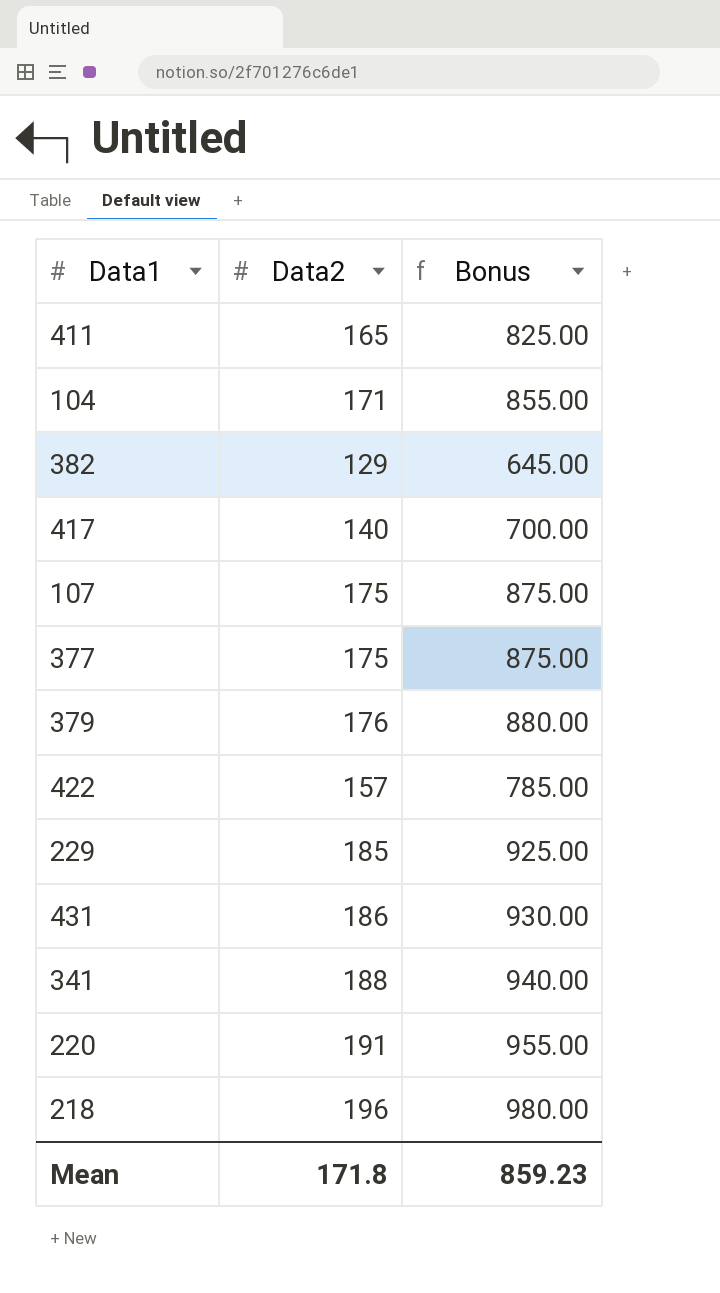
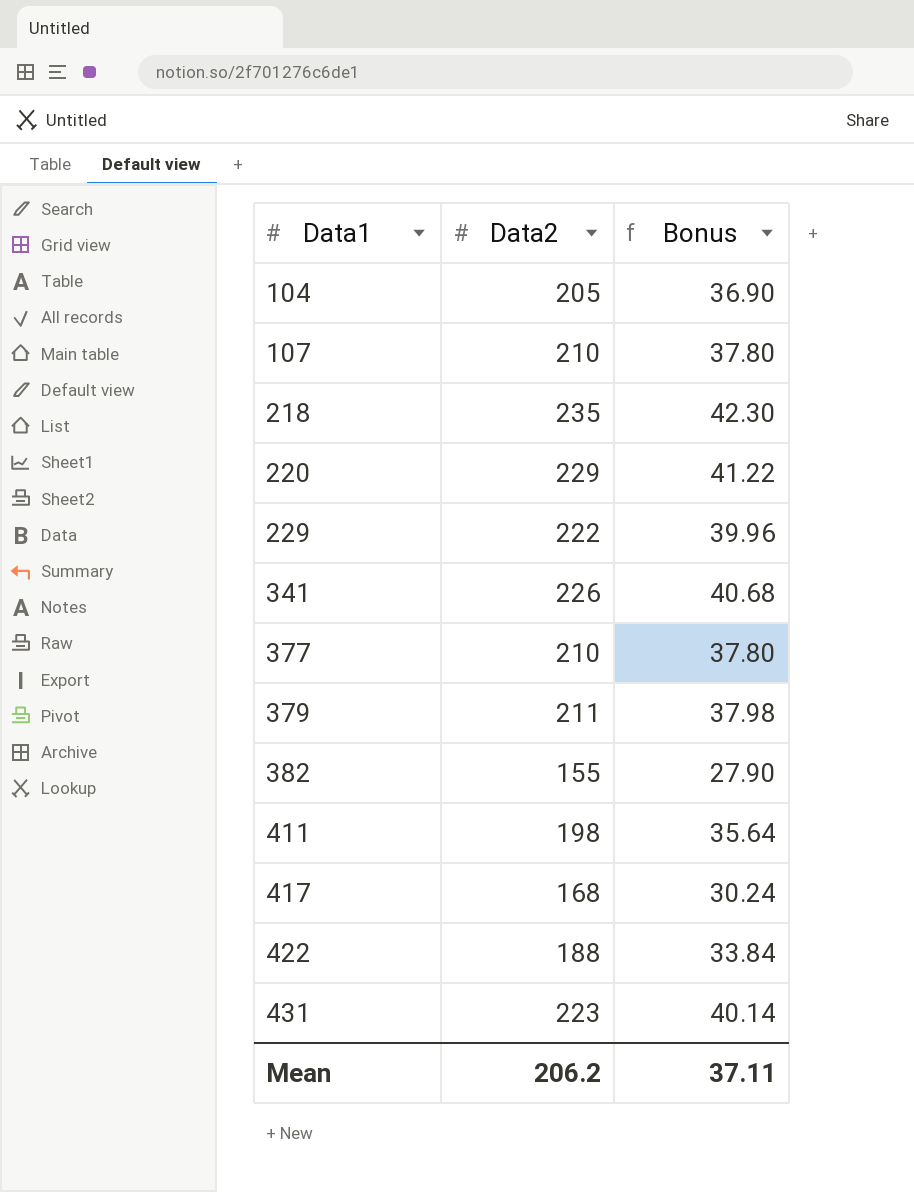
row order: none -> Data1 ascending
column Bonus | formula: [Data2] * 5 -> [Data2] * 0.18
104 | Data2: 171 -> 205
107 | Data2: 175 -> 210
218 | Data2: 196 -> 235
220 | Data2: 191 -> 229
229 | Data2: 185 -> 222
341 | Data2: 188 -> 226
377 | Data2: 175 -> 210
379 | Data2: 176 -> 211
382 | Data2: 129 -> 155
411 | Data2: 165 -> 198
417 | Data2: 140 -> 168
422 | Data2: 157 -> 188
431 | Data2: 186 -> 223
Mean | Data2: 171.8 -> 206.2
Mean | Bonus: 859.23 -> 37.11

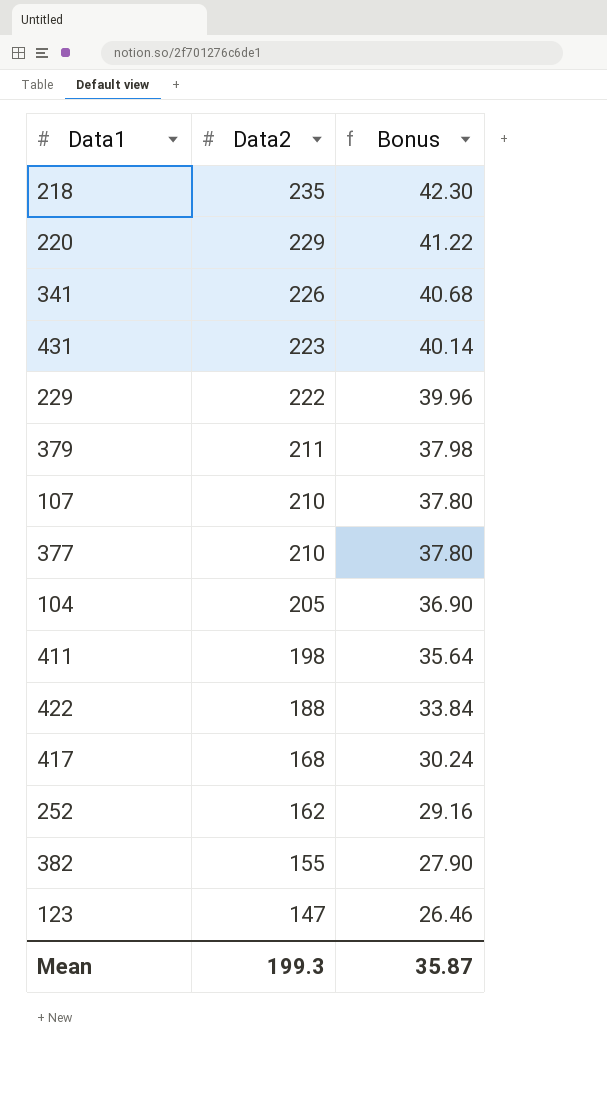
row order: Data1 ascending -> Data2 descending
row 252: none -> 162 | 29.16
row 123: none -> 147 | 26.46
Mean | Data2: 206.2 -> 199.3
Mean | Bonus: 37.11 -> 35.87

